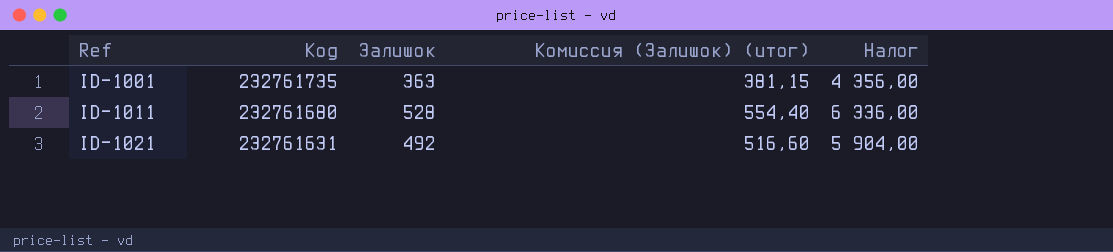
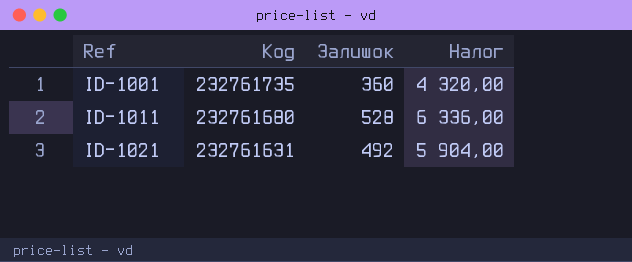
column Комиссия (Залишок) (итог) | formula: [Залишок] * 1,05 -> none
ID-1001 | Залишок: 363 -> 360
ID-1001 | Налог: 4 356,00 -> 4 320,00

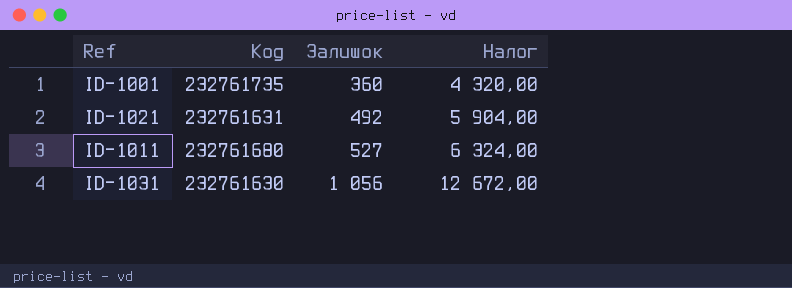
row order: Ref ascending -> Залишок ascending
ID-1011 | Залишок: 528 -> 527
ID-1011 | Налог: 6 336,00 -> 6 324,00
row ID-1031: none -> 232761630 | 1 056 | 12 672,00

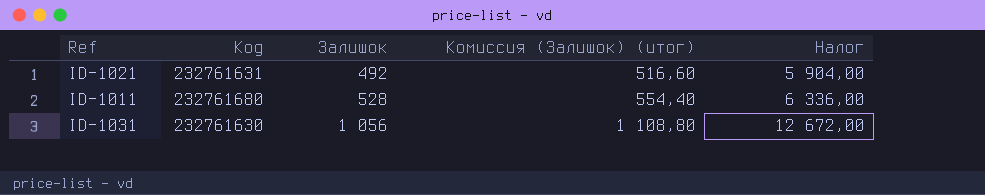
column Комиссия (Залишок) (итог) | formula: none -> [Залишок] * 1,05
row ID-1001: 232761735 | 360 | 4 320,00 -> none
ID-1011 | Залишок: 527 -> 528
ID-1011 | Налог: 6 324,00 -> 6 336,00

